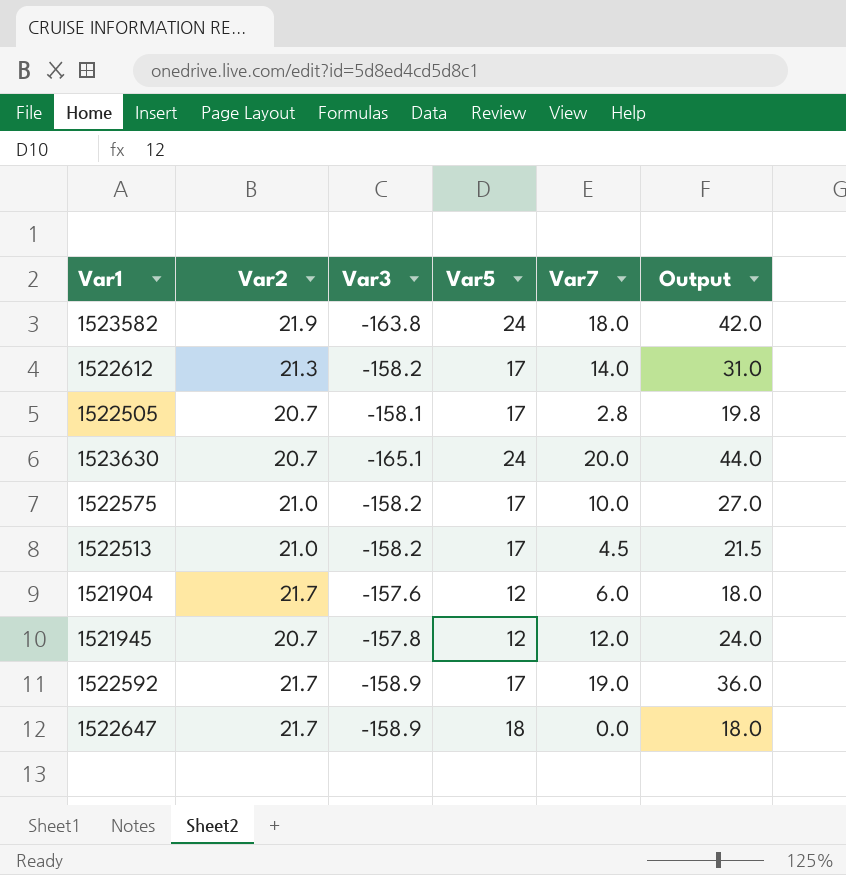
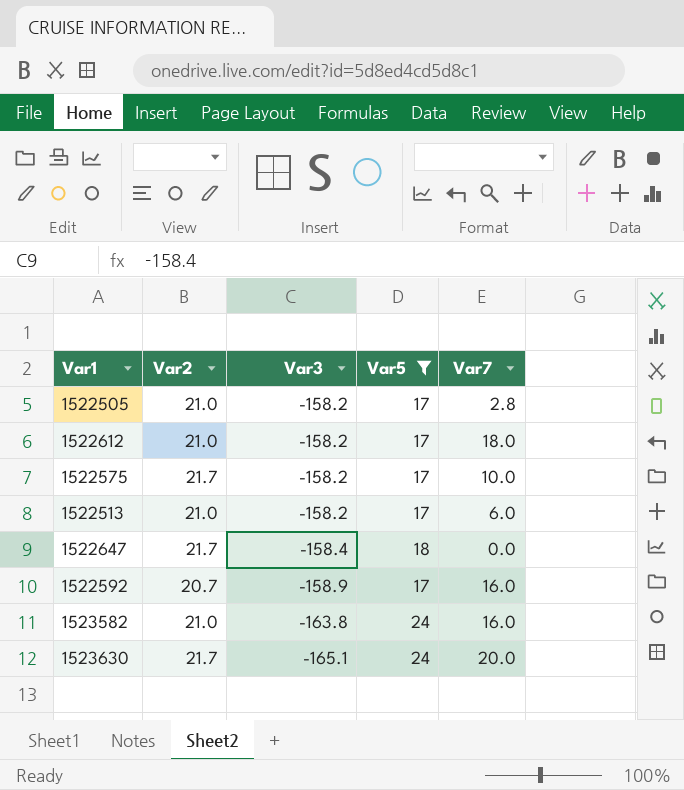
filter: none -> Var5 != 12
row order: none -> Var3 descending
column Output | formula: [Var5] + [Var7] -> none
1522505 | Var2: 20.7 -> 21.0
1522505 | Var3: -158.1 -> -158.2
1522612 | Var2: 21.3 -> 21.0
1522612 | Var7: 14.0 -> 18.0
1522575 | Var2: 21.0 -> 21.7
1522513 | Var7: 4.5 -> 6.0
1522647 | Var3: -158.9 -> -158.4
1522592 | Var2: 21.7 -> 20.7
1522592 | Var7: 19.0 -> 16.0
1523582 | Var2: 21.9 -> 21.0
1523582 | Var7: 18.0 -> 16.0
1523630 | Var2: 20.7 -> 21.7

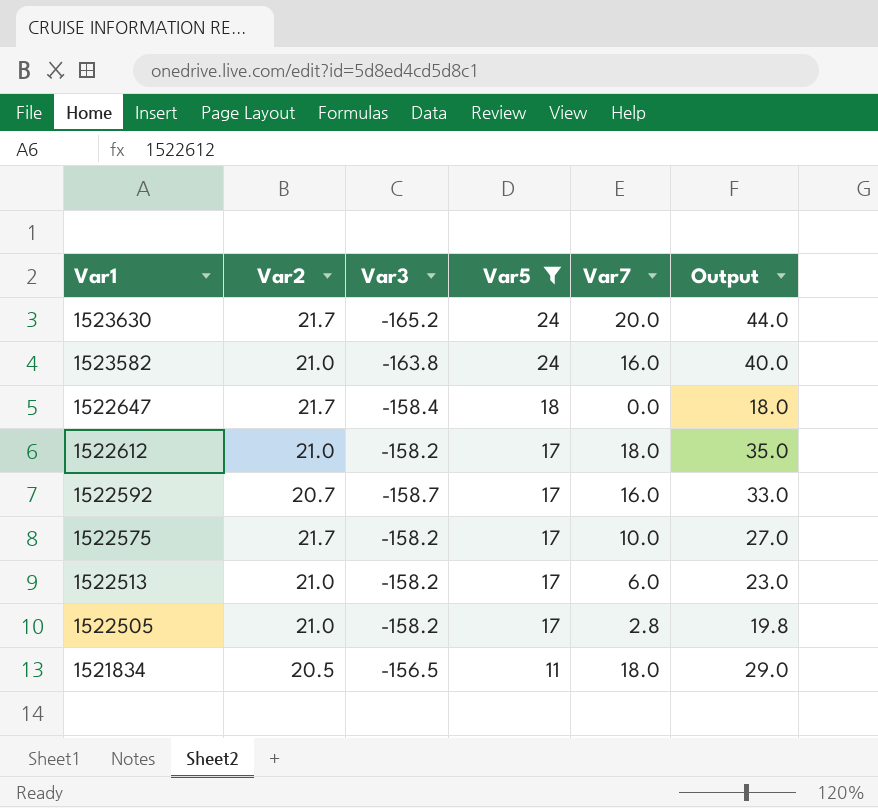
row order: Var3 descending -> Var1 descending
column Output | formula: none -> [Var5] + [Var7]
1523630 | Var3: -165.1 -> -165.2
1522592 | Var3: -158.9 -> -158.7
row 1521834: none -> 20.5 | -156.5 | 11 | 18.0 | 29.0

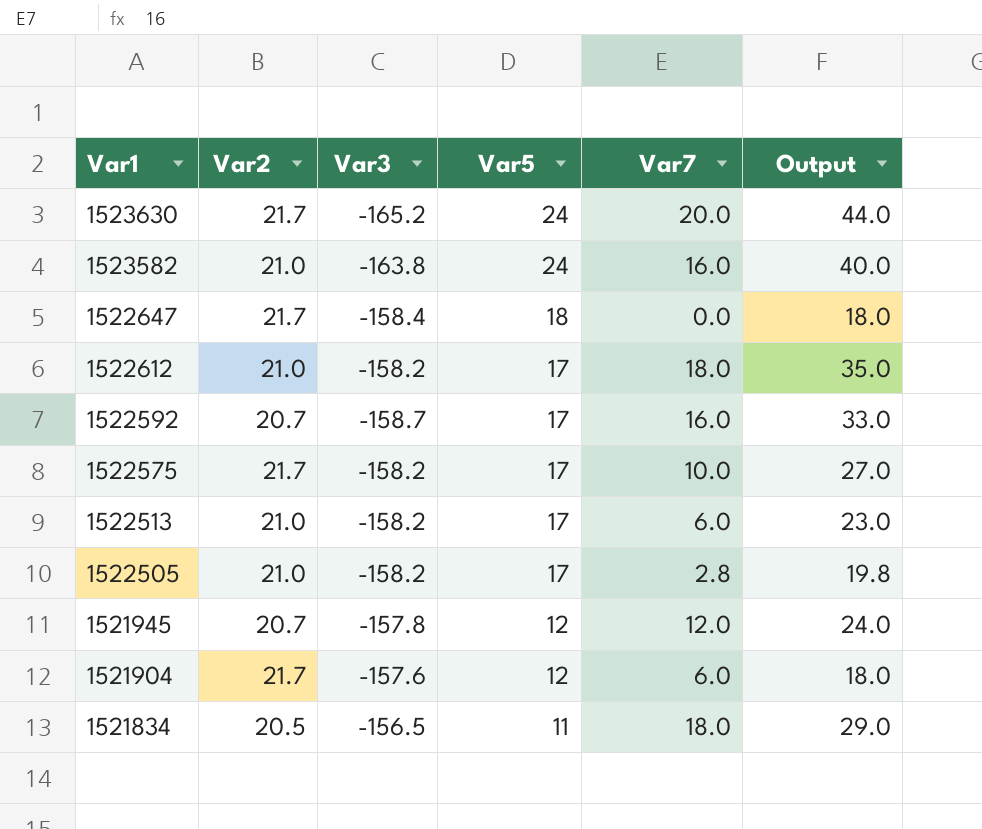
filter: Var5 != 12 -> none

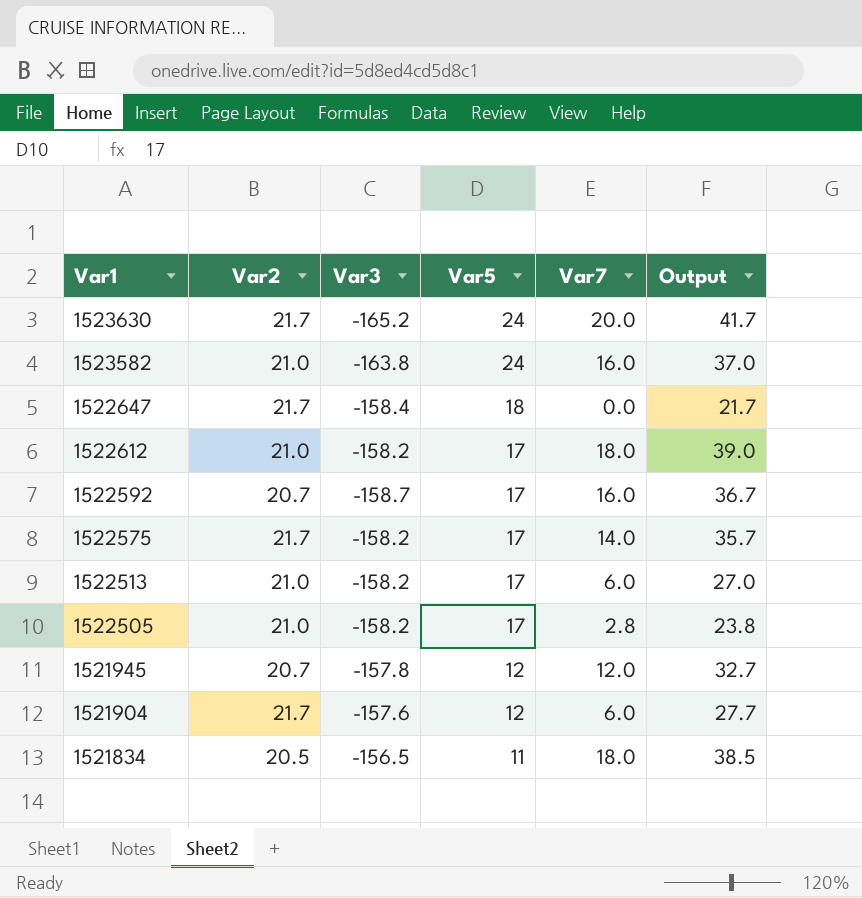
column Output | formula: [Var5] + [Var7] -> [Var2] + [Var7]
1522575 | Var7: 10.0 -> 14.0

